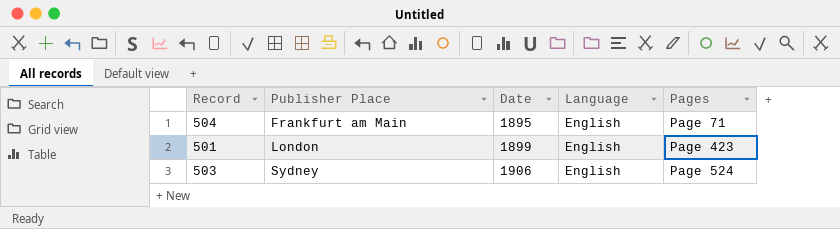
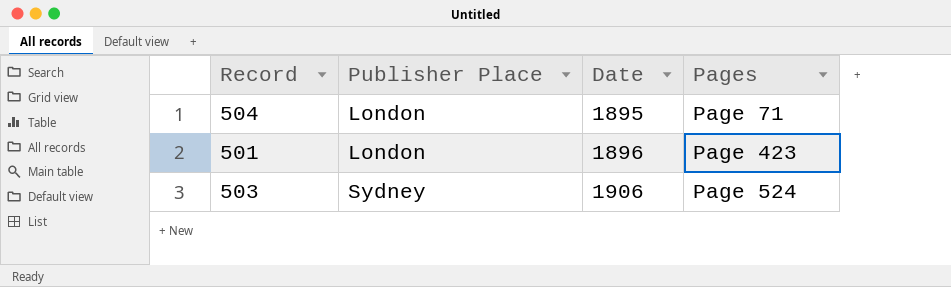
column Language | position: 4 -> none
504 | Publisher Place: Frankfurt am Main -> London
501 | Date: 1899 -> 1896

